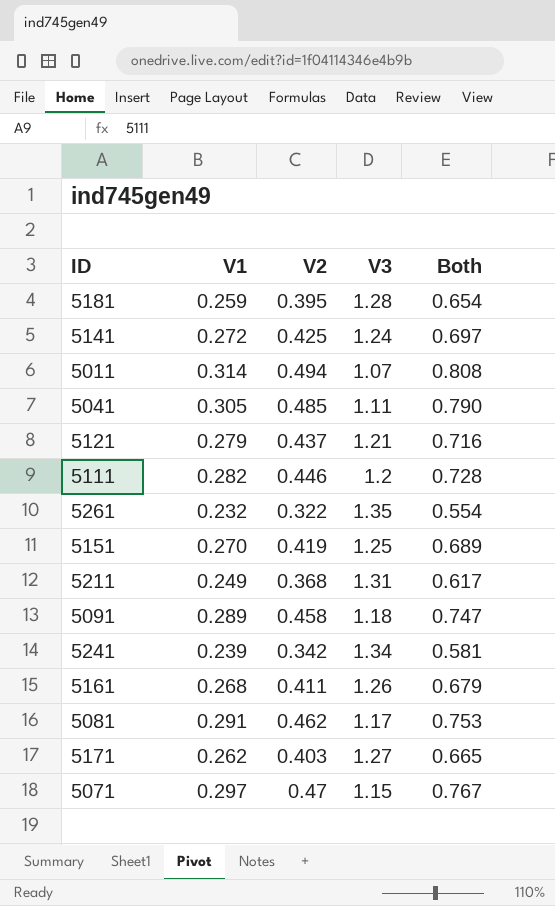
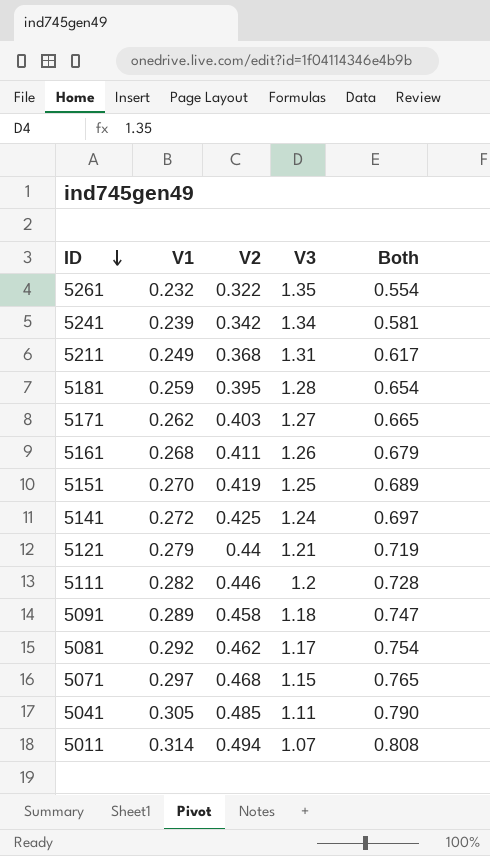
row order: none -> ID descending
5121 | V2: 0.437 -> 0.44
5121 | Both: 0.716 -> 0.719
5081 | V1: 0.291 -> 0.292
5081 | Both: 0.753 -> 0.754
5071 | V2: 0.47 -> 0.468
5071 | Both: 0.767 -> 0.765

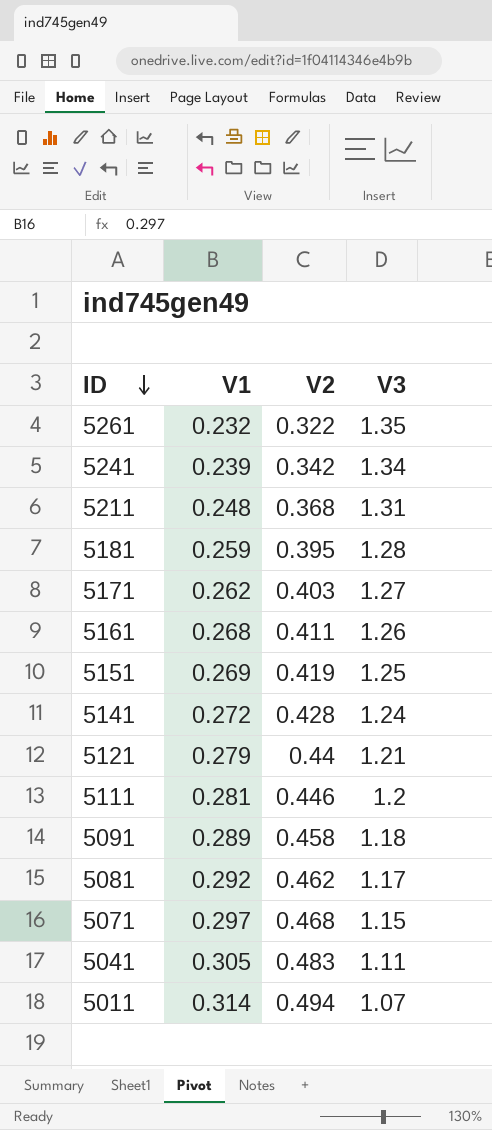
column Both | formula: [V1] + [V2] -> none
5211 | V1: 0.249 -> 0.248
5151 | V1: 0.270 -> 0.269
5141 | V2: 0.425 -> 0.428
5111 | V1: 0.282 -> 0.281
5041 | V2: 0.485 -> 0.483

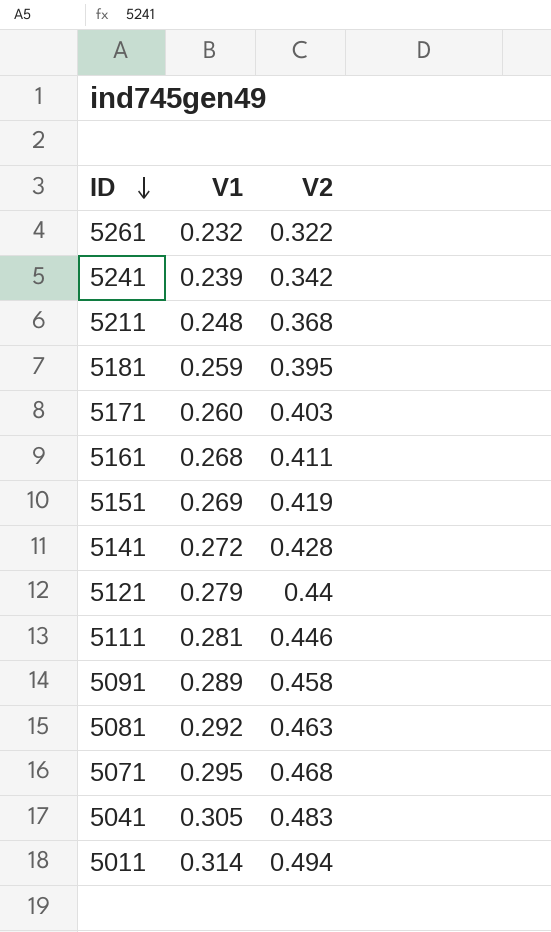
column V3 | position: 4 -> none
5171 | V1: 0.262 -> 0.260
5081 | V2: 0.462 -> 0.463
5071 | V1: 0.297 -> 0.295

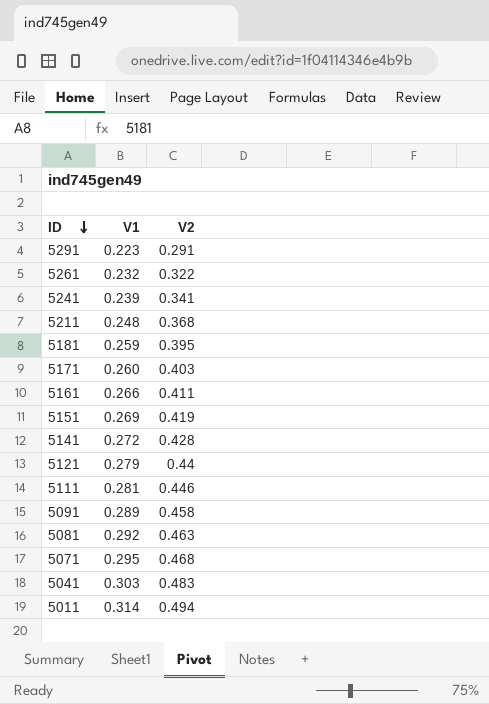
row 5291: none -> 0.223 | 0.291
5241 | V2: 0.342 -> 0.341
5161 | V1: 0.268 -> 0.266
5041 | V1: 0.305 -> 0.303

